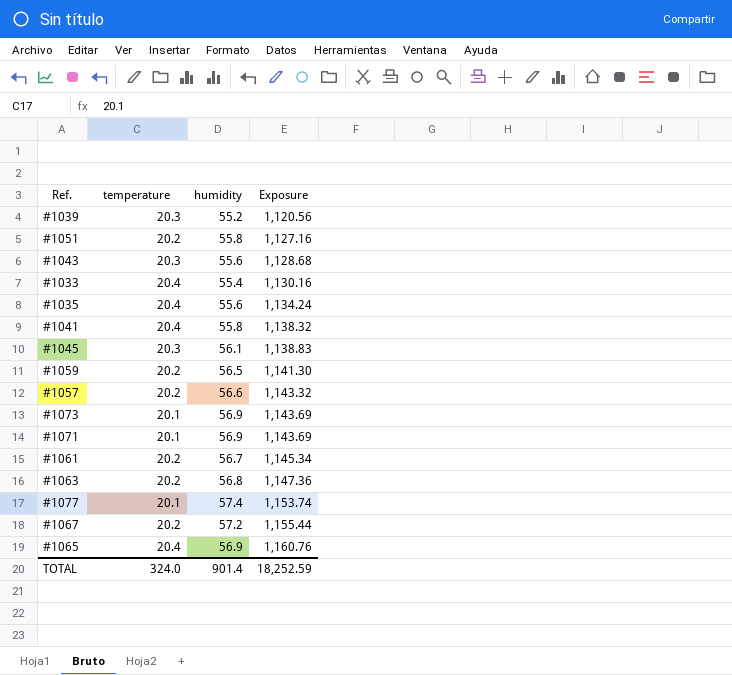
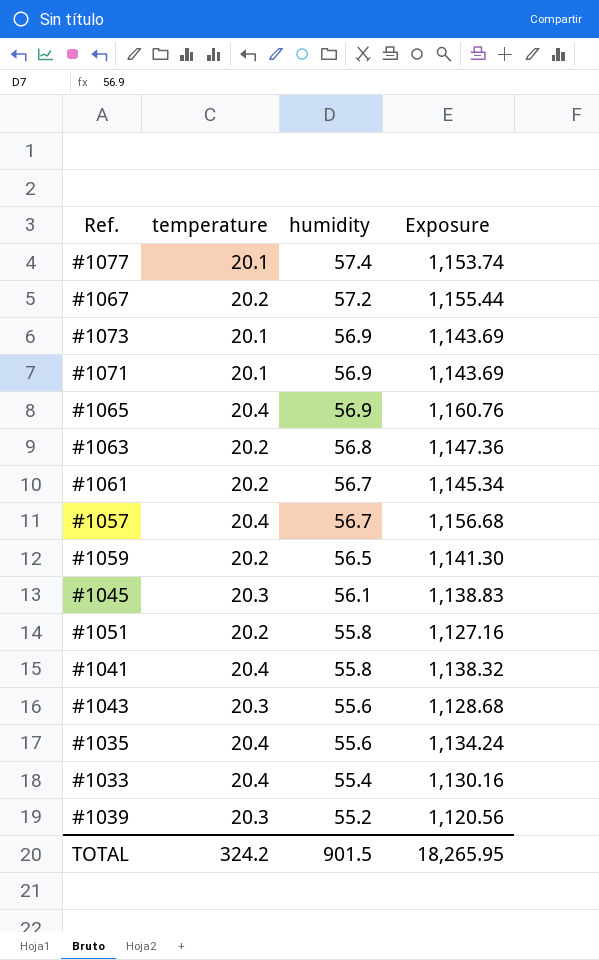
row order: Exposure ascending -> humidity descending
#1057 | temperature: 20.2 -> 20.4
#1057 | humidity: 56.6 -> 56.7
#1057 | Exposure: 1,143.32 -> 1,156.68
TOTAL | temperature: 324.0 -> 324.2
TOTAL | humidity: 901.4 -> 901.5
TOTAL | Exposure: 18,252.59 -> 18,265.95

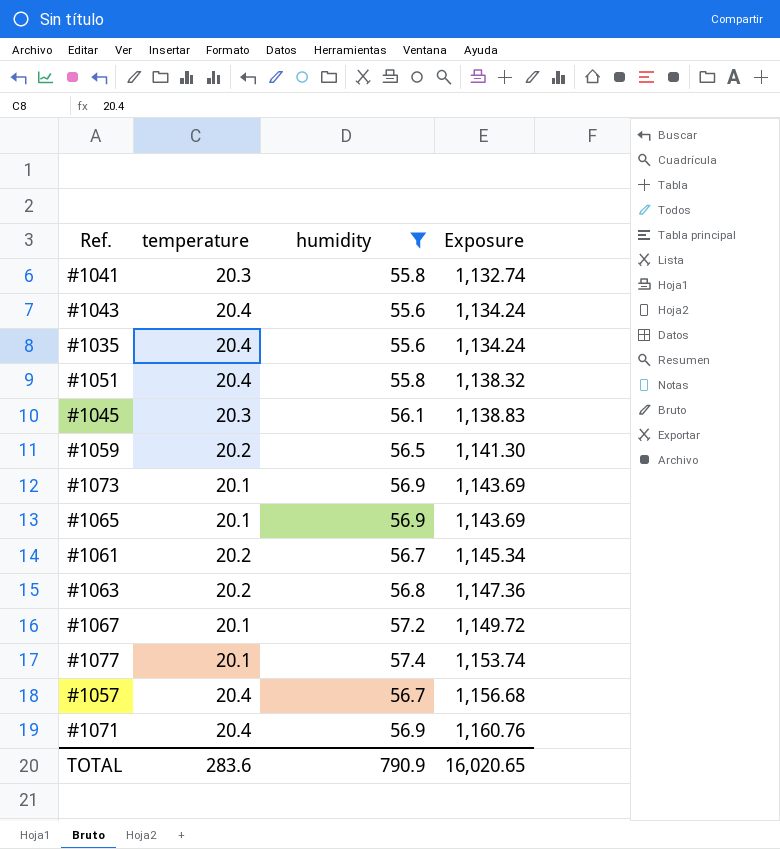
filter: none -> humidity >= 55.6
row order: humidity descending -> Exposure ascending
#1041 | temperature: 20.4 -> 20.3
#1041 | Exposure: 1,138.32 -> 1,132.74
#1043 | temperature: 20.3 -> 20.4
#1043 | Exposure: 1,128.68 -> 1,134.24
#1051 | temperature: 20.2 -> 20.4
#1051 | Exposure: 1,127.16 -> 1,138.32
#1065 | temperature: 20.4 -> 20.1
#1065 | Exposure: 1,160.76 -> 1,143.69
#1067 | temperature: 20.2 -> 20.1
#1067 | Exposure: 1,155.44 -> 1,149.72
#1071 | temperature: 20.1 -> 20.4
#1071 | Exposure: 1,143.69 -> 1,160.76
TOTAL | temperature: 324.2 -> 283.6
TOTAL | humidity: 901.5 -> 790.9
TOTAL | Exposure: 18,265.95 -> 16,020.65

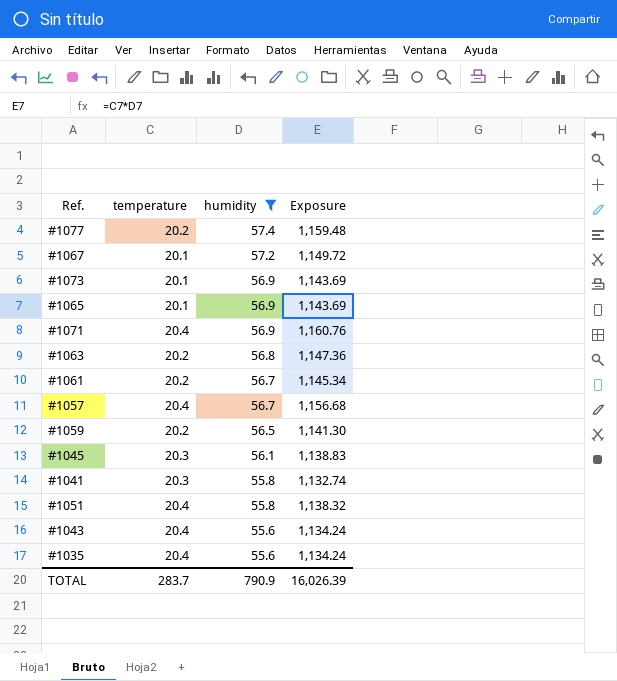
row order: Exposure ascending -> humidity descending
#1077 | temperature: 20.1 -> 20.2
#1077 | Exposure: 1,153.74 -> 1,159.48
TOTAL | temperature: 283.6 -> 283.7
TOTAL | Exposure: 16,020.65 -> 16,026.39

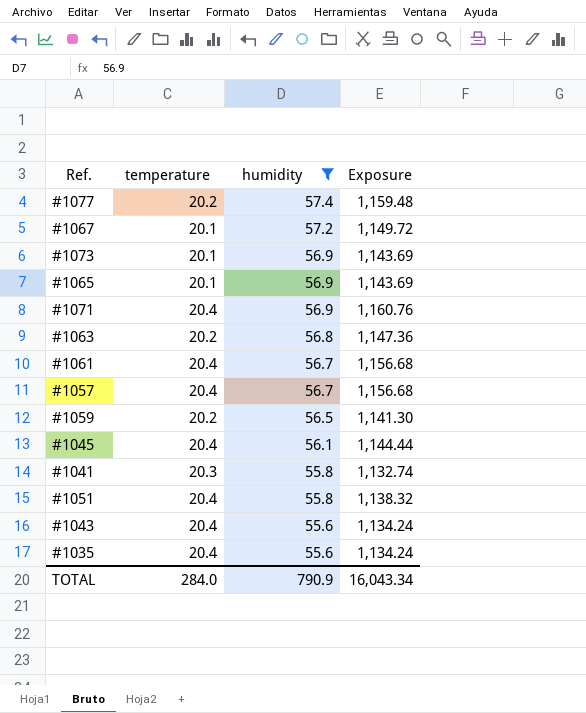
#1061 | temperature: 20.2 -> 20.4
#1061 | Exposure: 1,145.34 -> 1,156.68
#1045 | temperature: 20.3 -> 20.4
#1045 | Exposure: 1,138.83 -> 1,144.44
TOTAL | temperature: 283.7 -> 284.0
TOTAL | Exposure: 16,026.39 -> 16,043.34

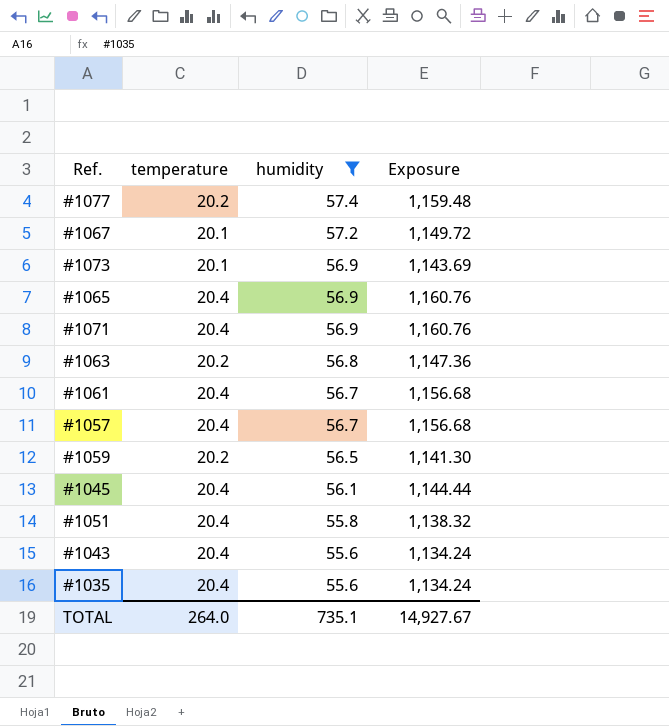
row #1041: 20.3 | 55.8 | 1,132.74 -> none
#1065 | temperature: 20.1 -> 20.4
#1065 | Exposure: 1,143.69 -> 1,160.76
TOTAL | temperature: 284.0 -> 264.0
TOTAL | humidity: 790.9 -> 735.1
TOTAL | Exposure: 16,043.34 -> 14,927.67

